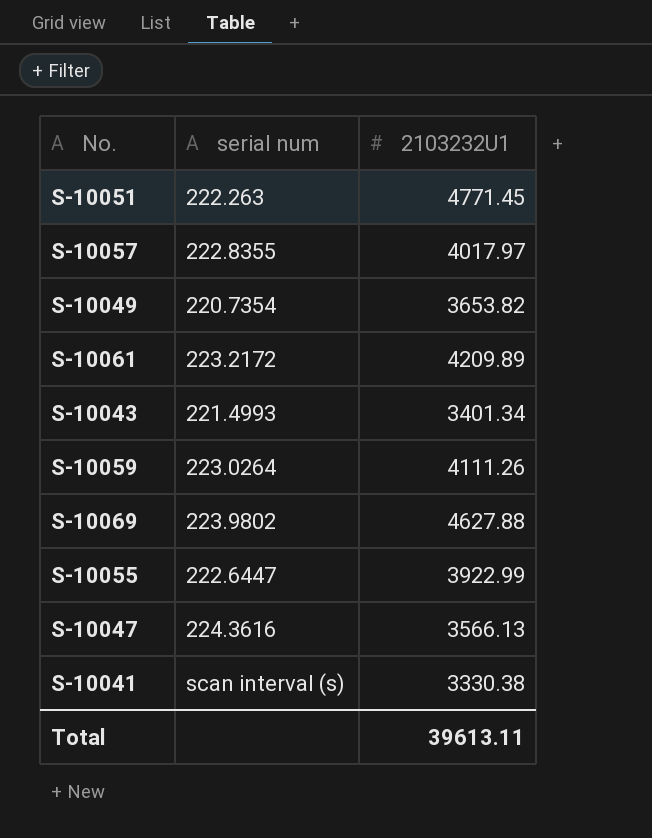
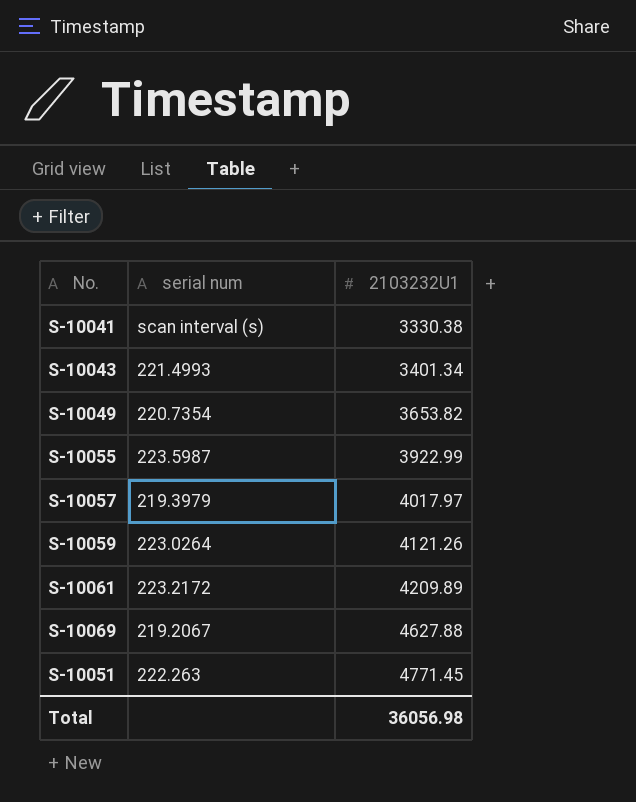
row order: none -> 2103232U1 ascending
row S-10047: 224.3616 | 3566.13 -> none
S-10055 | serial num: 222.6447 -> 223.5987
S-10057 | serial num: 222.8355 -> 219.3979
S-10059 | 2103232U1: 4111.26 -> 4121.26
S-10069 | serial num: 223.9802 -> 219.2067
Total | 2103232U1: 39613.11 -> 36056.98

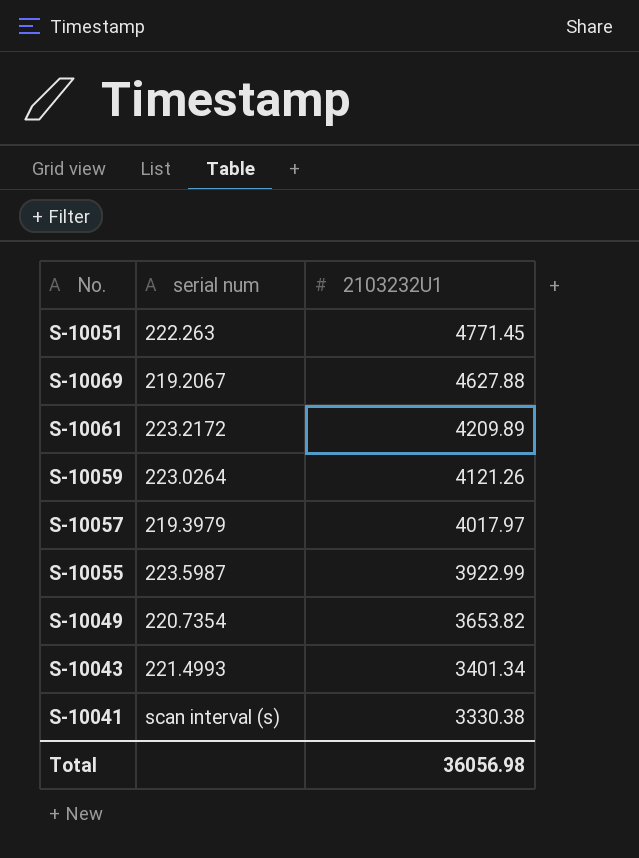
row order: 2103232U1 ascending -> 2103232U1 descending

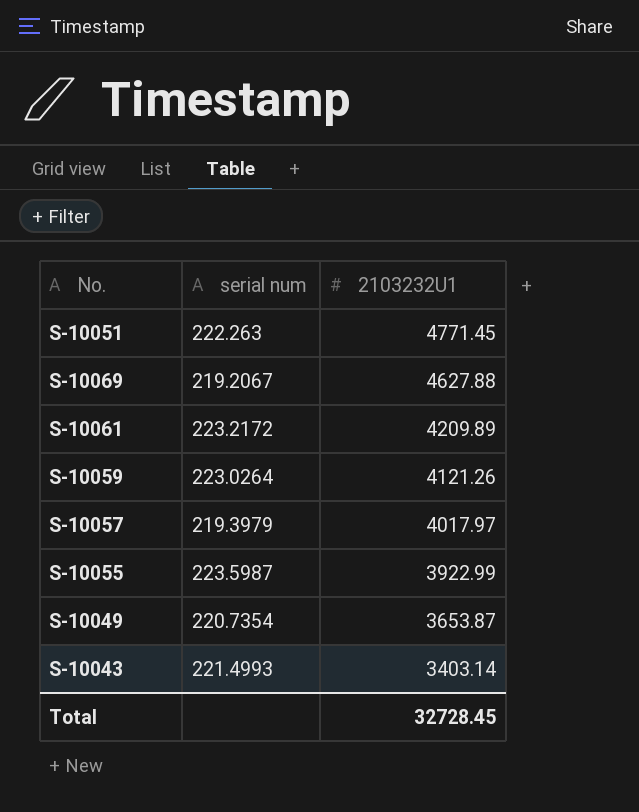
row S-10041: scan interval (s) | 3330.38 -> none
S-10049 | 2103232U1: 3653.82 -> 3653.87
S-10043 | 2103232U1: 3401.34 -> 3403.14
Total | 2103232U1: 36056.98 -> 32728.45

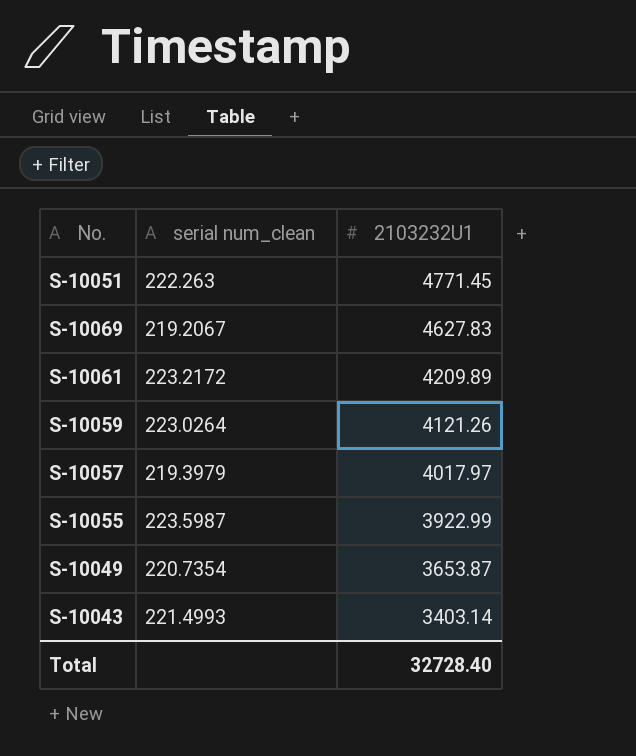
column name: serial num -> serial num_clean
S-10069 | 2103232U1: 4627.88 -> 4627.83
Total | 2103232U1: 32728.45 -> 32728.40

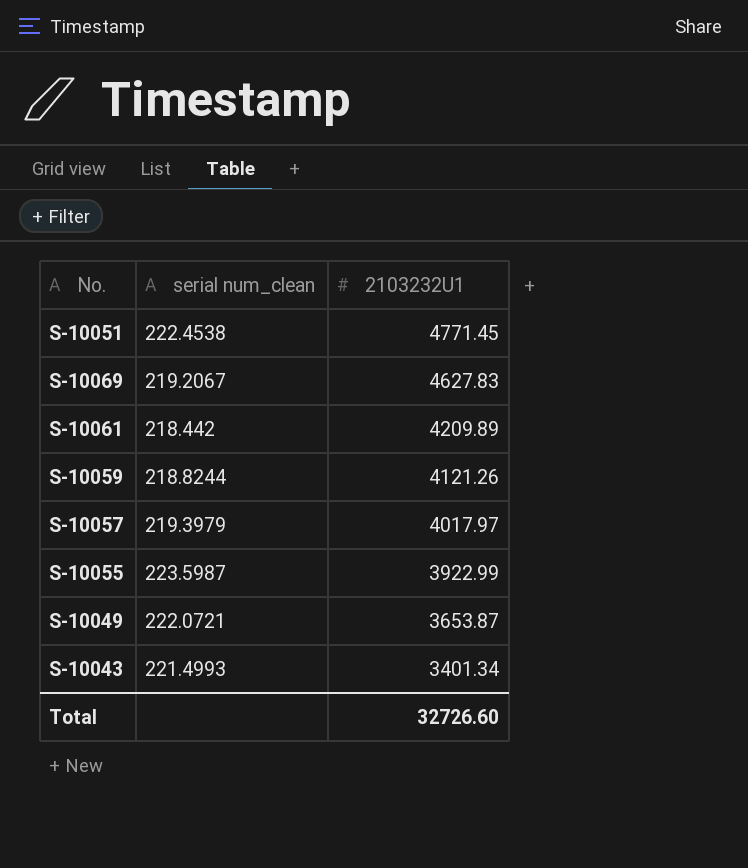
S-10051 | serial num_clean: 222.263 -> 222.4538
S-10061 | serial num_clean: 223.2172 -> 218.442
S-10059 | serial num_clean: 223.0264 -> 218.8244
S-10049 | serial num_clean: 220.7354 -> 222.0721
S-10043 | 2103232U1: 3403.14 -> 3401.34
Total | 2103232U1: 32728.40 -> 32726.60

